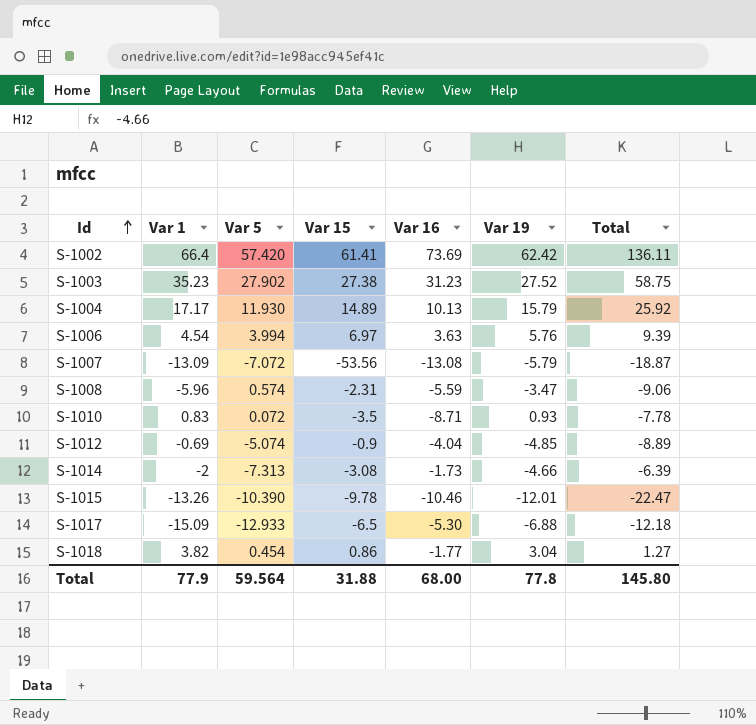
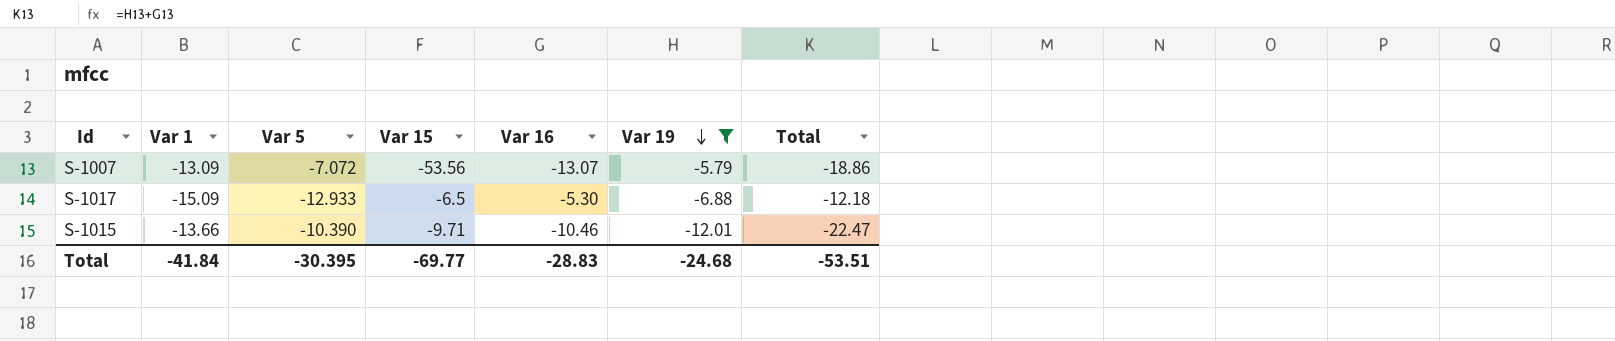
filter: none -> Var 19 <= -5.79
row order: Id ascending -> Var 19 descending
S-1007 | Var 16: -13.08 -> -13.07
S-1007 | Total: -18.87 -> -18.86
S-1015 | Var 1: -13.26 -> -13.66
S-1015 | Var 15: -9.78 -> -9.71
Total | Var 1: 77.9 -> -41.84
Total | Var 5: 59.564 -> -30.395
Total | Var 15: 31.88 -> -69.77
Total | Var 16: 68.00 -> -28.83
Total | Var 19: 77.8 -> -24.68
Total | Total: 145.80 -> -53.51

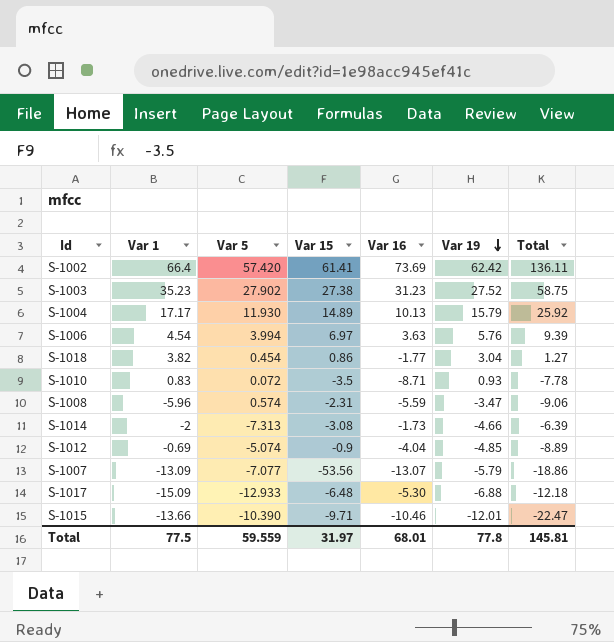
filter: Var 19 <= -5.79 -> none
S-1007 | Var 5: -7.072 -> -7.077
S-1017 | Var 15: -6.5 -> -6.48
Total | Var 1: -41.84 -> 77.5
Total | Var 5: -30.395 -> 59.559
Total | Var 15: -69.77 -> 31.97
Total | Var 16: -28.83 -> 68.01
Total | Var 19: -24.68 -> 77.8
Total | Total: -53.51 -> 145.81

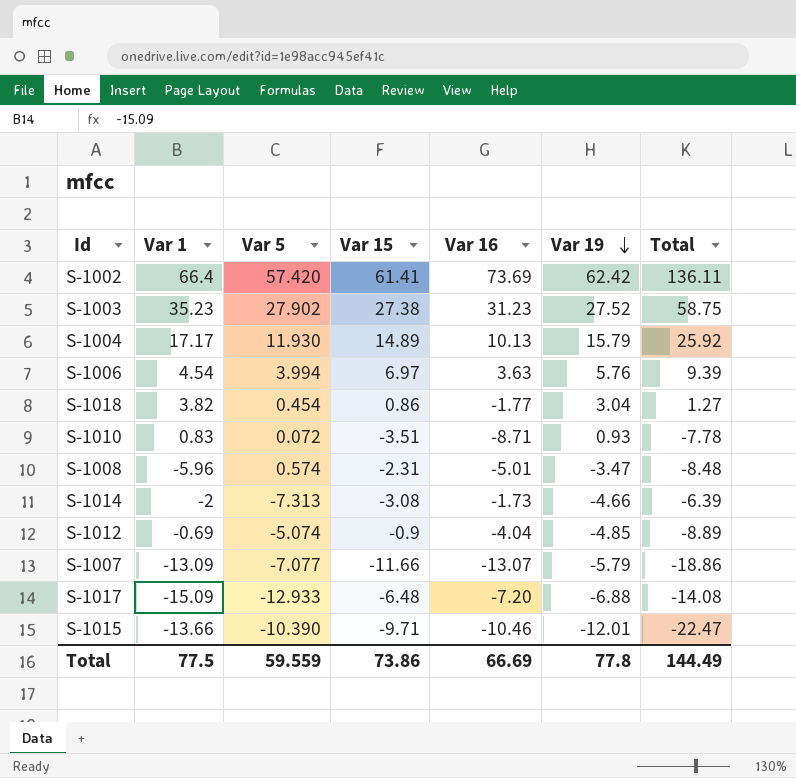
S-1010 | Var 15: -3.5 -> -3.51
S-1008 | Var 16: -5.59 -> -5.01
S-1008 | Total: -9.06 -> -8.48
S-1007 | Var 15: -53.56 -> -11.66
S-1017 | Var 16: -5.30 -> -7.20
S-1017 | Total: -12.18 -> -14.08
Total | Var 15: 31.97 -> 73.86
Total | Var 16: 68.01 -> 66.69
Total | Total: 145.81 -> 144.49

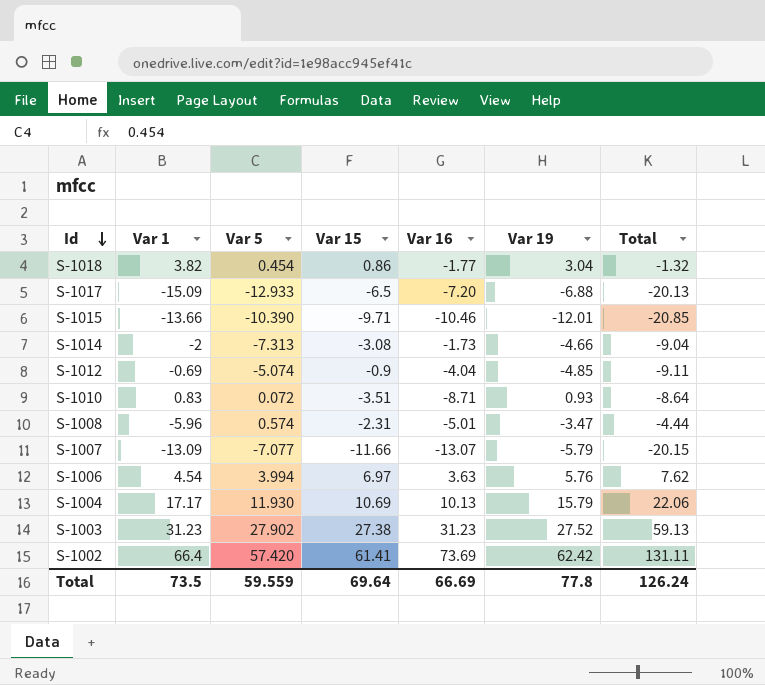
row order: Var 19 descending -> Id descending
column Total | formula: [Var 16] + [Var 19] -> [Var 5] + [Var 16]
S-1017 | Var 15: -6.48 -> -6.5
S-1004 | Var 15: 14.89 -> 10.69
S-1003 | Var 1: 35.23 -> 31.23
Total | Var 1: 77.5 -> 73.5
Total | Var 15: 73.86 -> 69.64
Total | Total: 144.49 -> 126.24

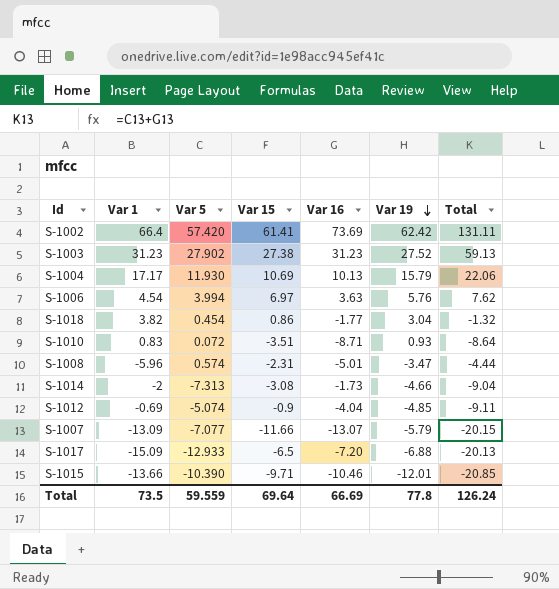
row order: Id descending -> Var 19 descending

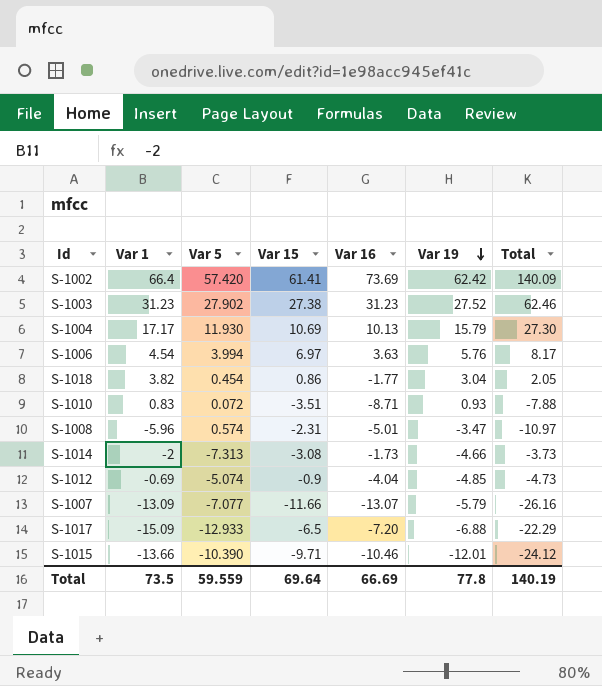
column Total | formula: [Var 5] + [Var 16] -> [Var 1] + [Var 16]
Total | Total: 126.24 -> 140.19

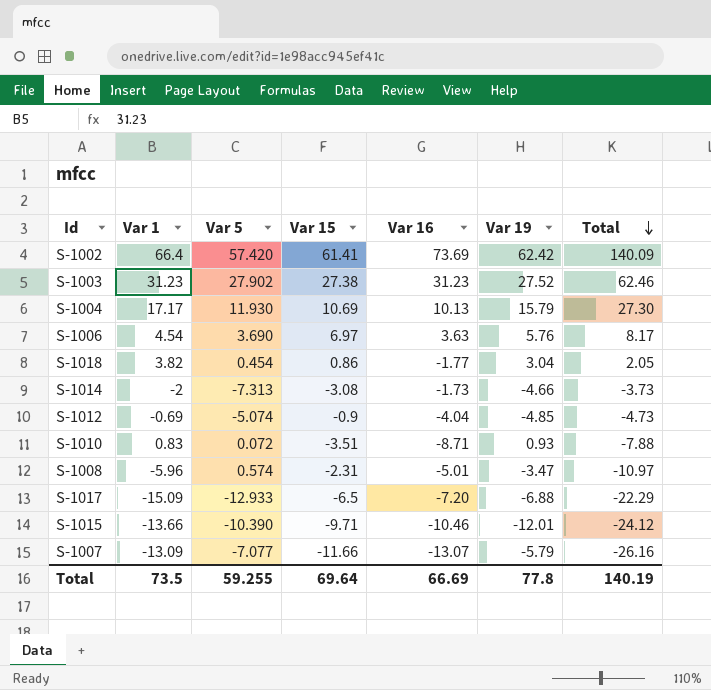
row order: Var 19 descending -> Total descending
S-1006 | Var 5: 3.994 -> 3.690
Total | Var 5: 59.559 -> 59.255

